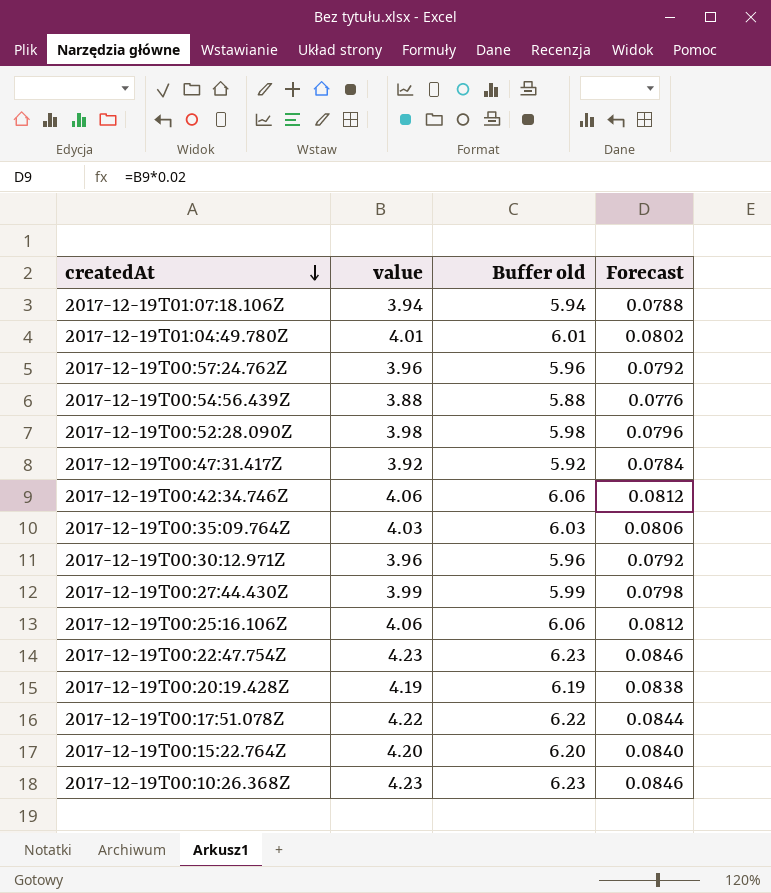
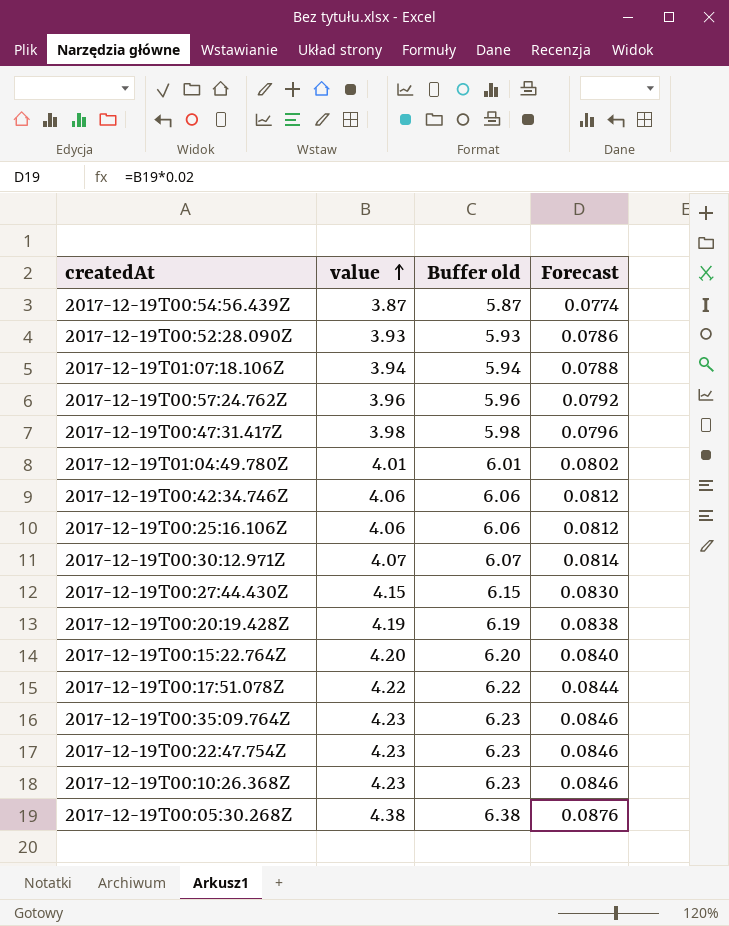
row order: createdAt descending -> value ascending
2017-12-19T00:54:56.439Z | value: 3.88 -> 3.87
2017-12-19T00:54:56.439Z | Buffer old: 5.88 -> 5.87
2017-12-19T00:54:56.439Z | Forecast: 0.0776 -> 0.0774
2017-12-19T00:52:28.090Z | value: 3.98 -> 3.93
2017-12-19T00:52:28.090Z | Buffer old: 5.98 -> 5.93
2017-12-19T00:52:28.090Z | Forecast: 0.0796 -> 0.0786
2017-12-19T00:47:31.417Z | value: 3.92 -> 3.98
2017-12-19T00:47:31.417Z | Buffer old: 5.92 -> 5.98
2017-12-19T00:47:31.417Z | Forecast: 0.0784 -> 0.0796
2017-12-19T00:30:12.971Z | value: 3.96 -> 4.07
2017-12-19T00:30:12.971Z | Buffer old: 5.96 -> 6.07
2017-12-19T00:30:12.971Z | Forecast: 0.0792 -> 0.0814
2017-12-19T00:27:44.430Z | value: 3.99 -> 4.15
2017-12-19T00:27:44.430Z | Buffer old: 5.99 -> 6.15
2017-12-19T00:27:44.430Z | Forecast: 0.0798 -> 0.0830
2017-12-19T00:35:09.764Z | value: 4.03 -> 4.23
2017-12-19T00:35:09.764Z | Buffer old: 6.03 -> 6.23
2017-12-19T00:35:09.764Z | Forecast: 0.0806 -> 0.0846
row 2017-12-19T00:05:30.268Z: none -> 4.38 | 6.38 | 0.0876

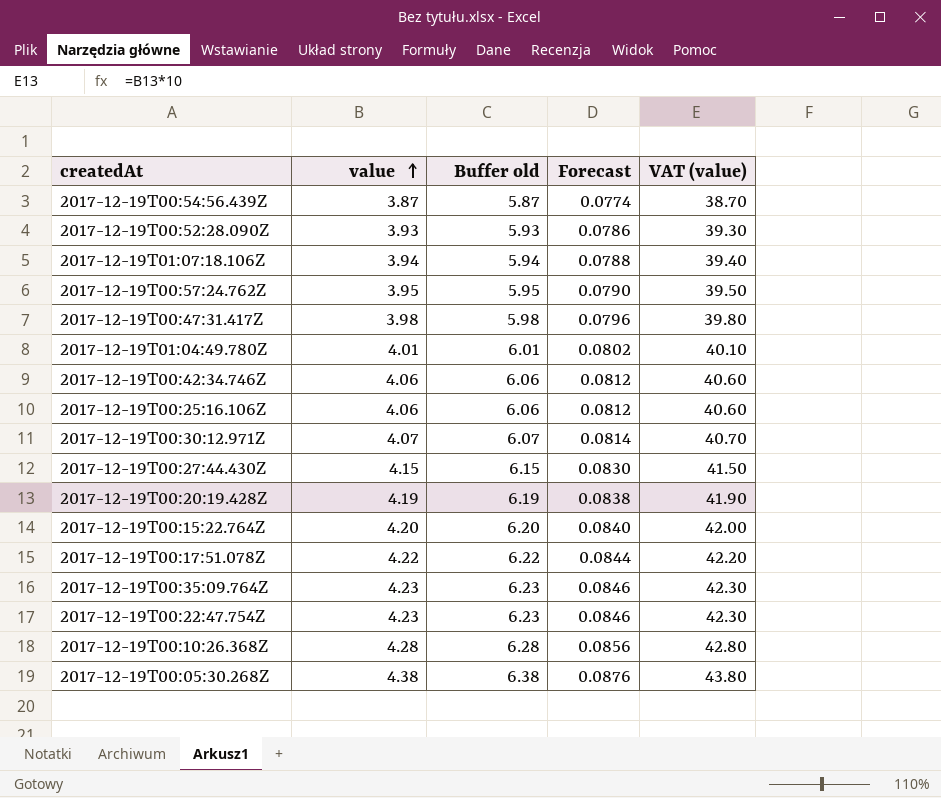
column VAT (value) | formula: none -> [value] * 10
2017-12-19T00:57:24.762Z | value: 3.96 -> 3.95
2017-12-19T00:57:24.762Z | Buffer old: 5.96 -> 5.95
2017-12-19T00:57:24.762Z | Forecast: 0.0792 -> 0.0790
2017-12-19T00:10:26.368Z | value: 4.23 -> 4.28
2017-12-19T00:10:26.368Z | Buffer old: 6.23 -> 6.28
2017-12-19T00:10:26.368Z | Forecast: 0.0846 -> 0.0856

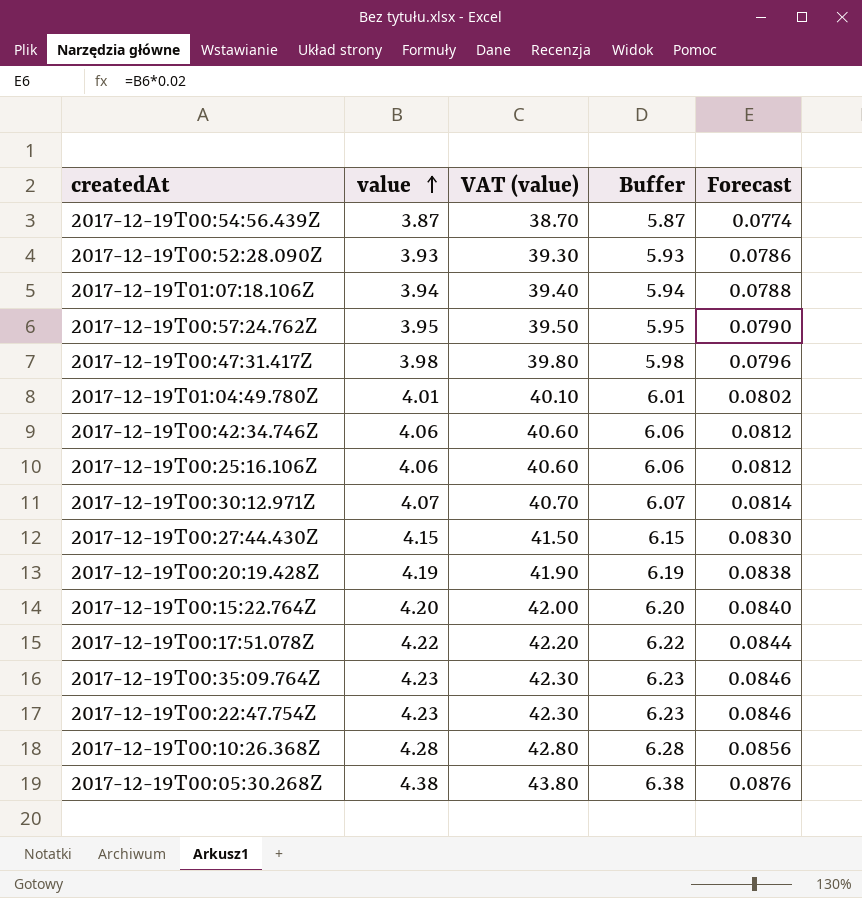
column VAT (value) | position: 5 -> 3
column name: Buffer old -> Buffer

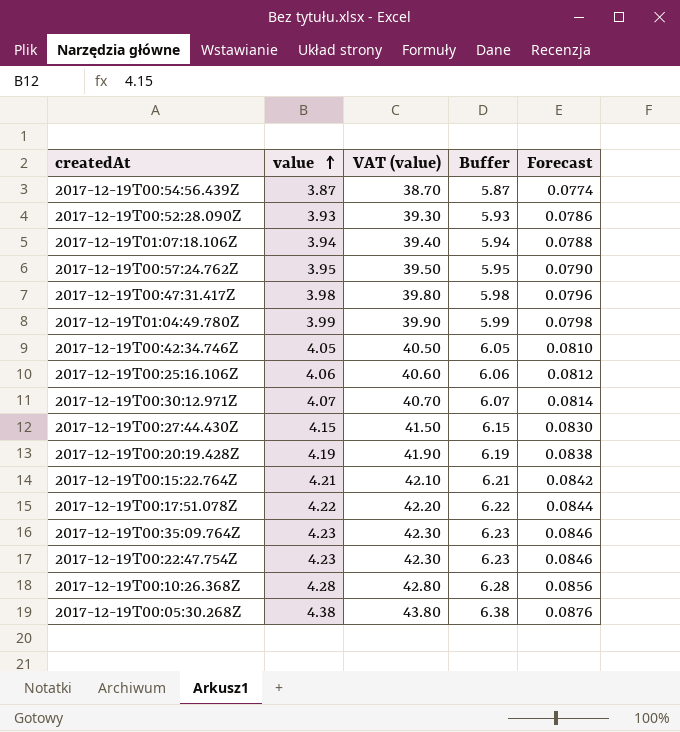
2017-12-19T01:04:49.780Z | value: 4.01 -> 3.99
2017-12-19T01:04:49.780Z | VAT (value): 40.10 -> 39.90
2017-12-19T01:04:49.780Z | Buffer: 6.01 -> 5.99
2017-12-19T01:04:49.780Z | Forecast: 0.0802 -> 0.0798
2017-12-19T00:42:34.746Z | value: 4.06 -> 4.05
2017-12-19T00:42:34.746Z | VAT (value): 40.60 -> 40.50
2017-12-19T00:42:34.746Z | Buffer: 6.06 -> 6.05
2017-12-19T00:42:34.746Z | Forecast: 0.0812 -> 0.0810
2017-12-19T00:15:22.764Z | value: 4.20 -> 4.21
2017-12-19T00:15:22.764Z | VAT (value): 42.00 -> 42.10
2017-12-19T00:15:22.764Z | Buffer: 6.20 -> 6.21
2017-12-19T00:15:22.764Z | Forecast: 0.0840 -> 0.0842

